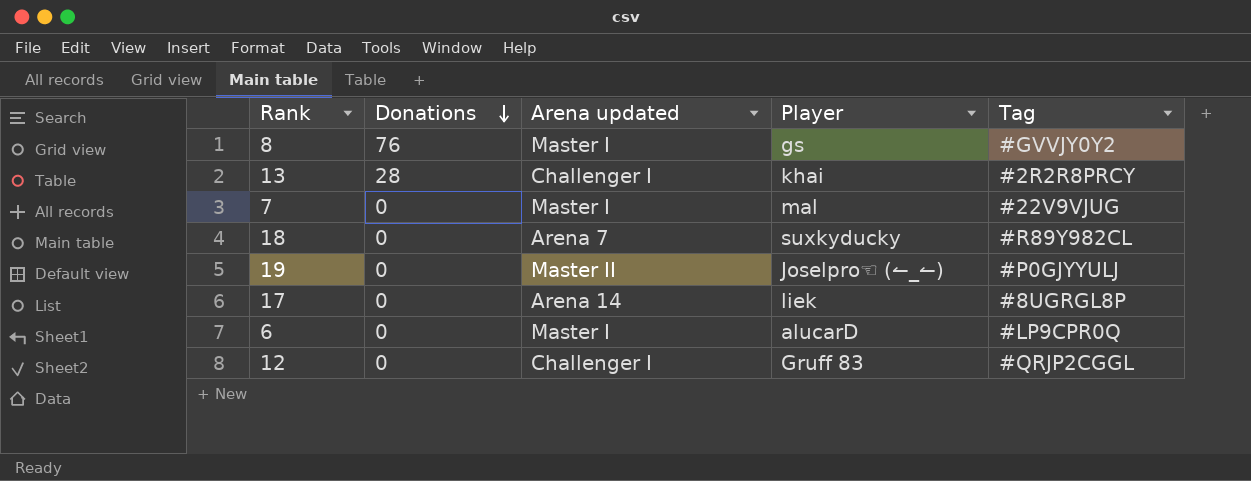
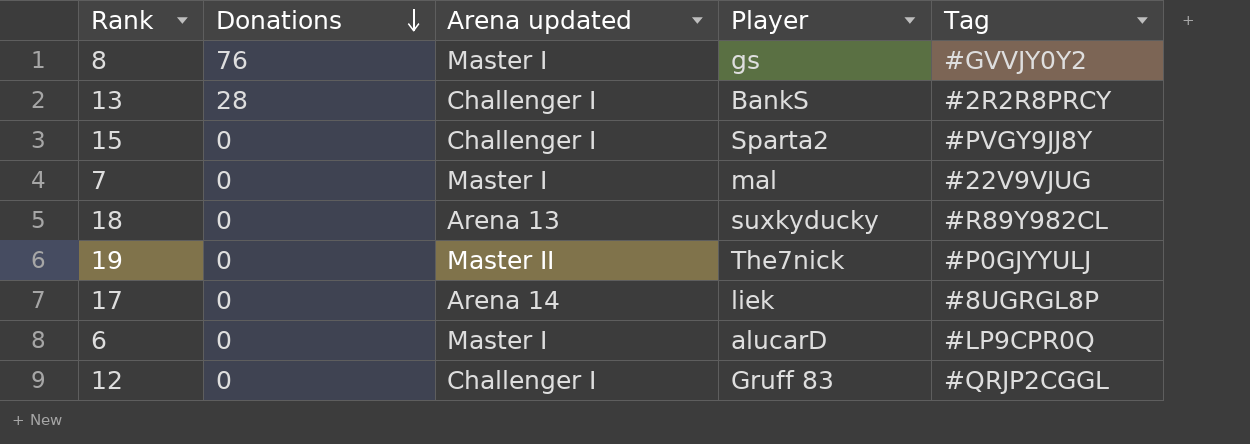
13 | Player: khai -> BankS
row 15: none -> 0 | Challenger I | Sparta2 | #PVGY9JJ8Y
18 | Arena updated: Arena 7 -> Arena 13
19 | Player: Joselpro☜ (↼_↼) -> The7nick

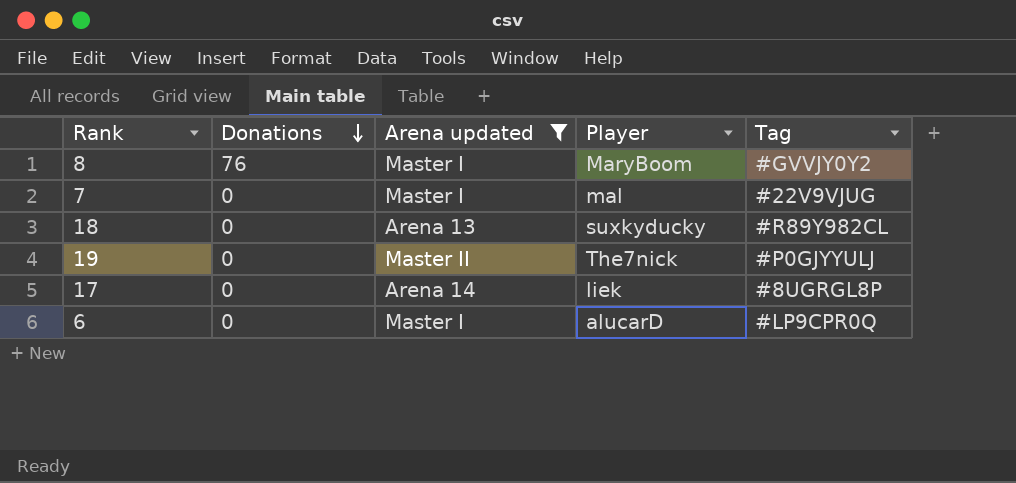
filter: none -> Arena updated != Challenger I
8 | Player: gs -> MaryBoom

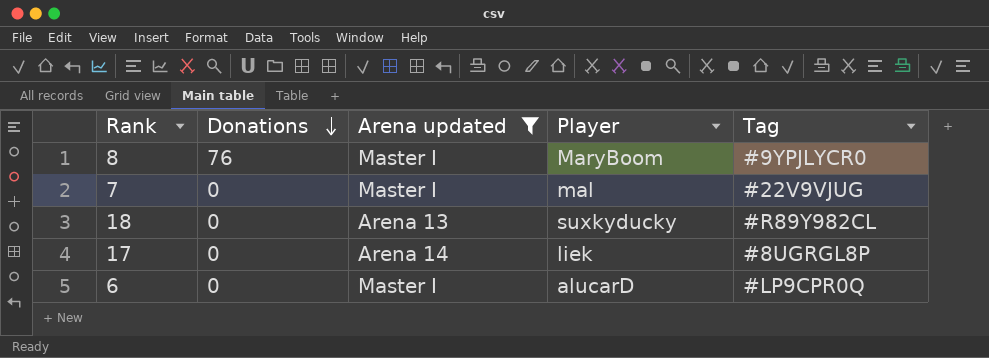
row 19: 0 | Master II | The7nick | #P0GJYYULJ -> none
8 | Tag: #GVVJY0Y2 -> #9YPJLYCR0

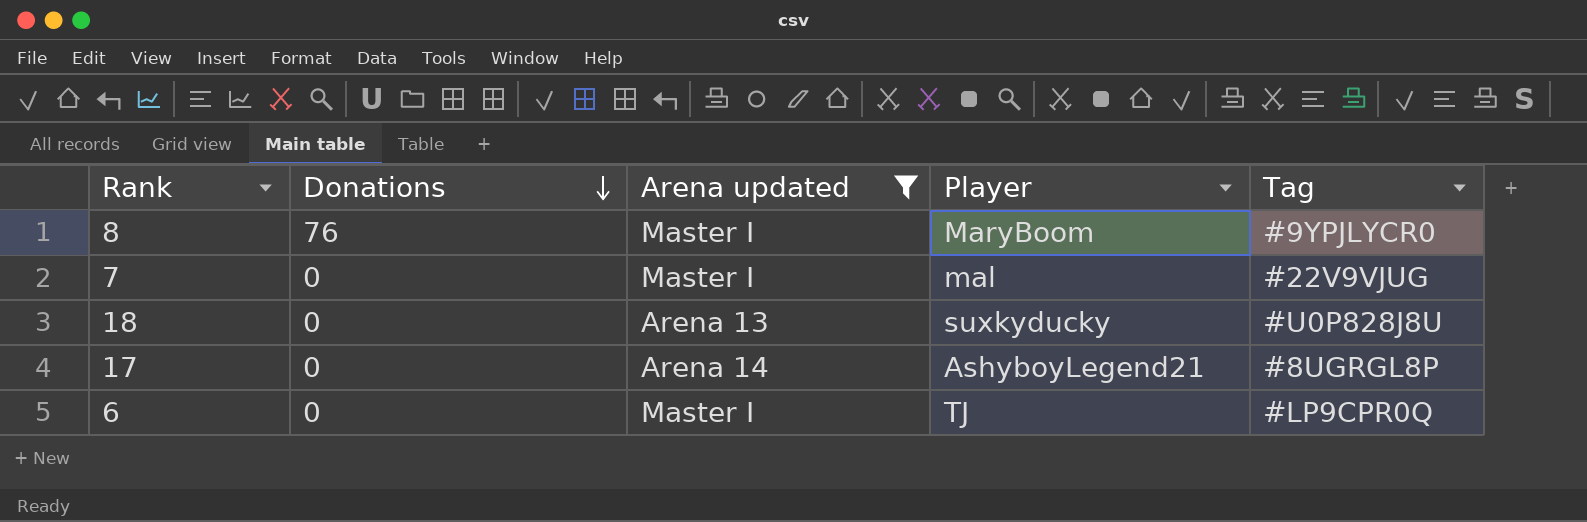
18 | Tag: #R89Y982CL -> #U0P828J8U
17 | Player: liek -> AshyboyLegend21
6 | Player: alucarD -> TJ

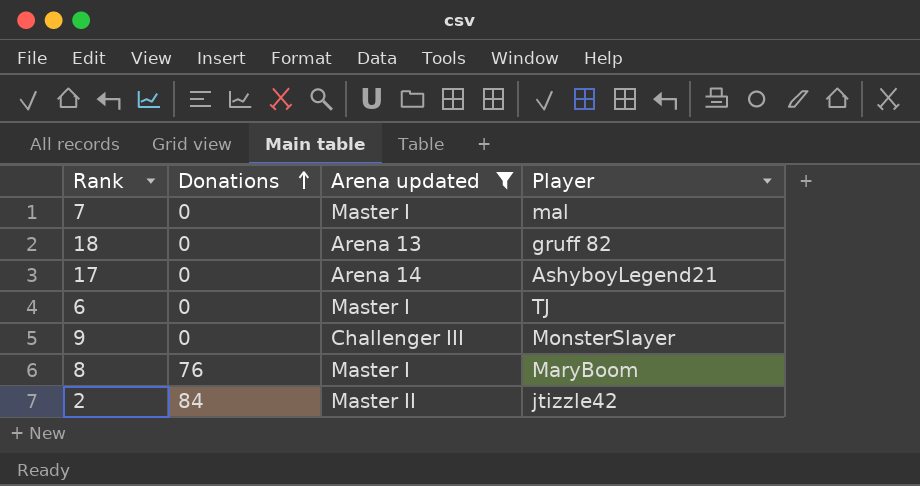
row order: Donations descending -> Donations ascending
column Tag | position: 5 -> none
18 | Player: suxkyducky -> gruff 82
row 9: none -> 0 | Challenger III | MonsterSlayer
row 2: none -> 84 | Master II | jtizzle42

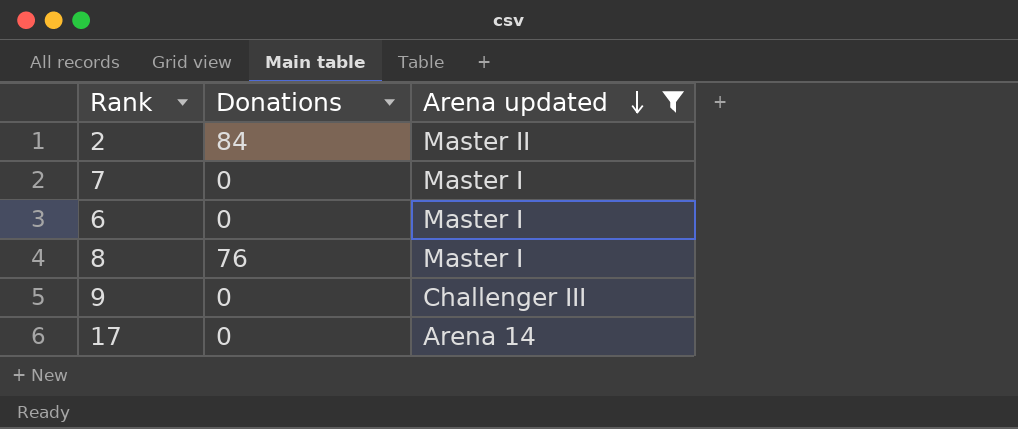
row order: Donations ascending -> Arena updated descending
column Player | position: 4 -> none
row 18: 0 | Arena 13 | gruff 82 -> none

